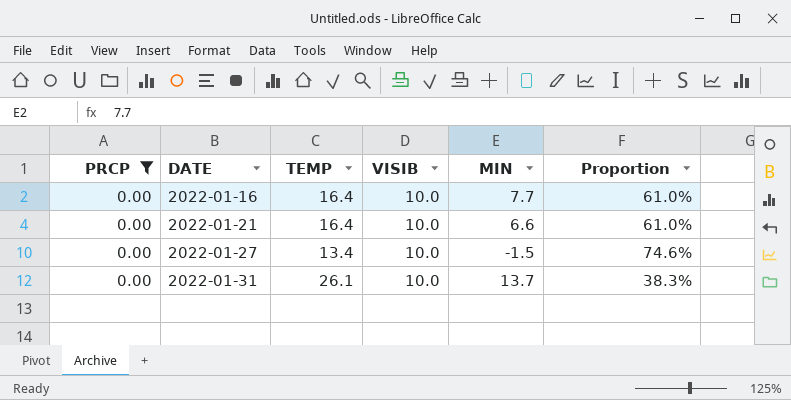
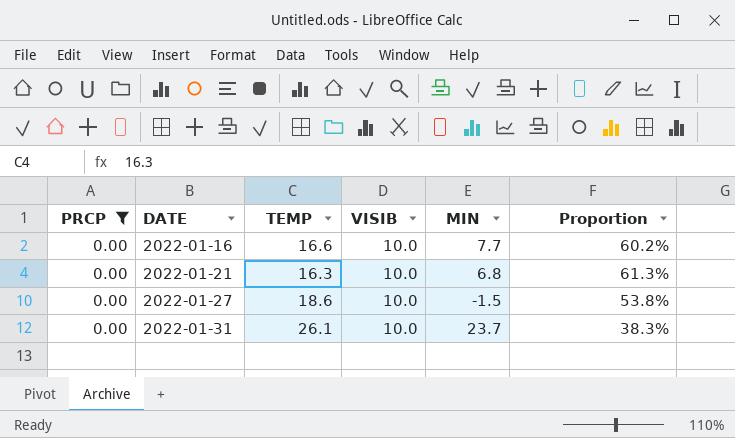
2022-01-16 | TEMP: 16.4 -> 16.6
2022-01-16 | Proportion: 61.0% -> 60.2%
2022-01-21 | TEMP: 16.4 -> 16.3
2022-01-21 | MIN: 6.6 -> 6.8
2022-01-21 | Proportion: 61.0% -> 61.3%
2022-01-27 | TEMP: 13.4 -> 18.6
2022-01-27 | Proportion: 74.6% -> 53.8%
2022-01-31 | MIN: 13.7 -> 23.7

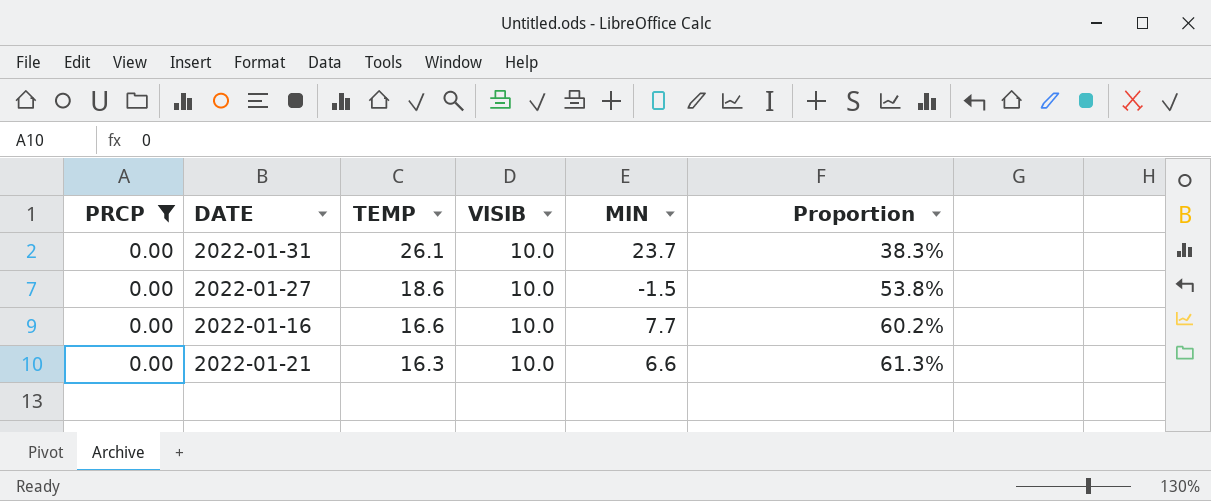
row order: DATE ascending -> TEMP descending
2022-01-21 | MIN: 6.8 -> 6.6

